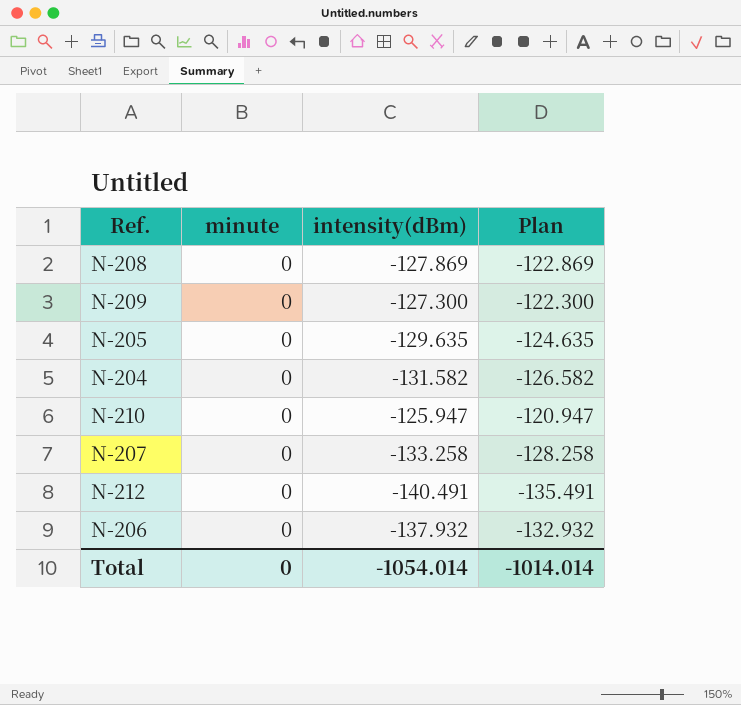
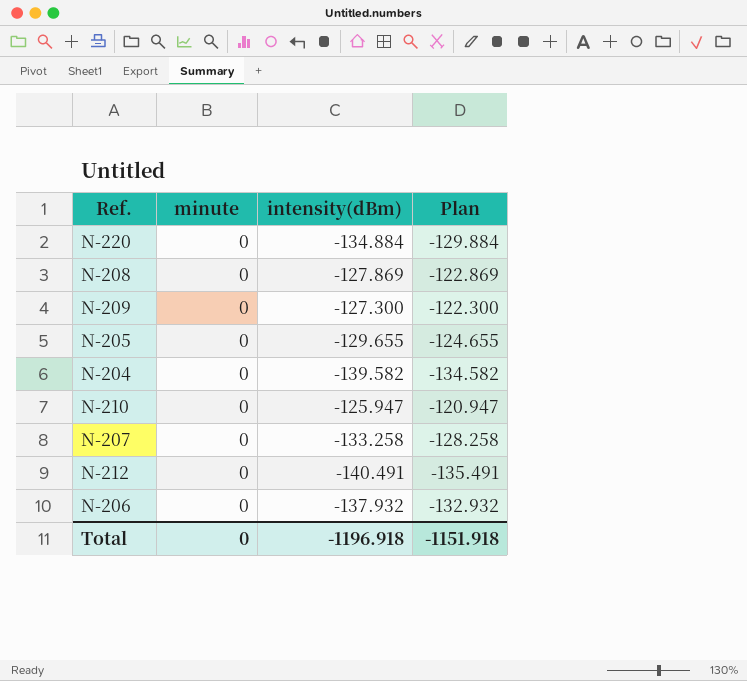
row N-220: none -> 0 | -134.884 | -129.884
N-205 | intensity(dBm): -129.635 -> -129.655
N-205 | Plan: -124.635 -> -124.655
N-204 | intensity(dBm): -131.582 -> -139.582
N-204 | Plan: -126.582 -> -134.582
Total | intensity(dBm): -1054.014 -> -1196.918
Total | Plan: -1014.014 -> -1151.918

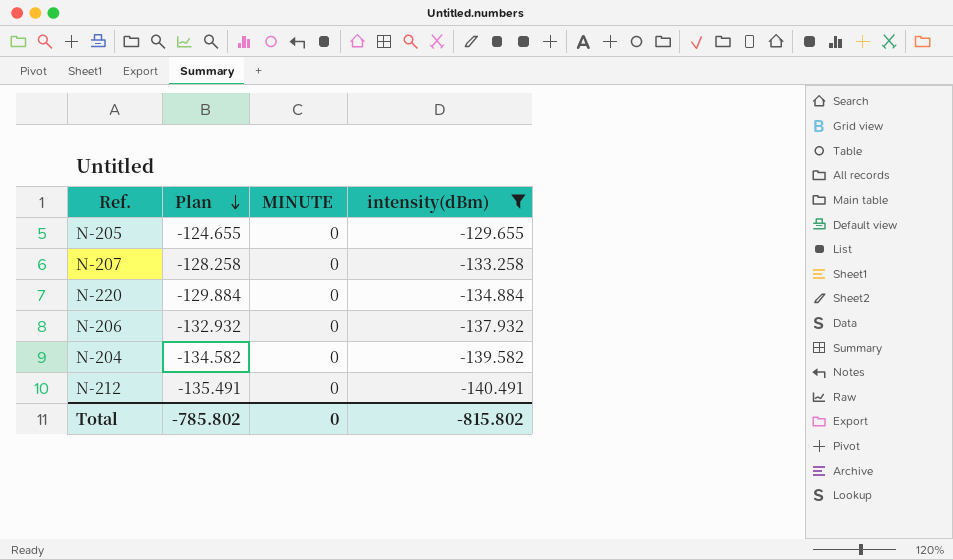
filter: none -> intensity(dBm) <= -129.655
row order: none -> Plan descending
column Plan | position: 4 -> 2
column name: minute -> MINUTE
Total | Plan: -1151.918 -> -785.802
Total | intensity(dBm): -1196.918 -> -815.802

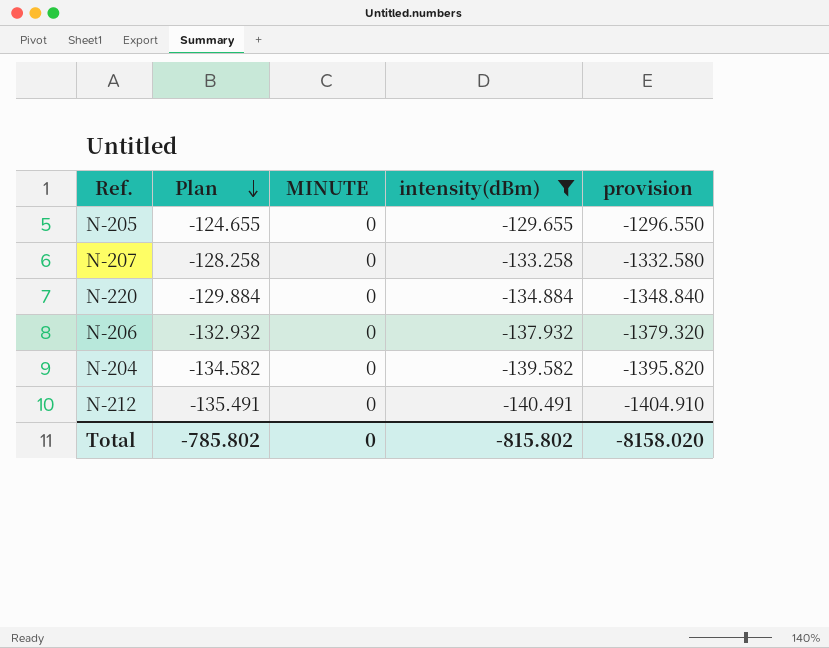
column provision | formula: none -> [intensity(dBm)] * 10

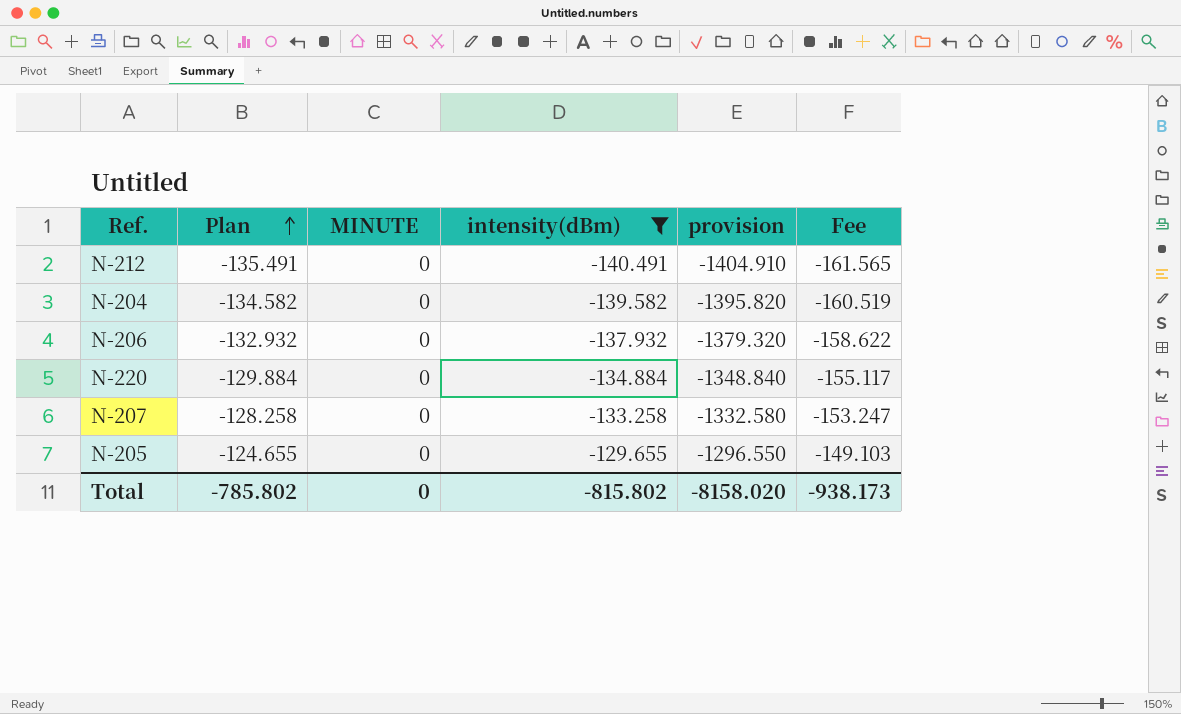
row order: Plan descending -> Plan ascending
column Fee | formula: none -> [intensity(dBm)] * 1.15

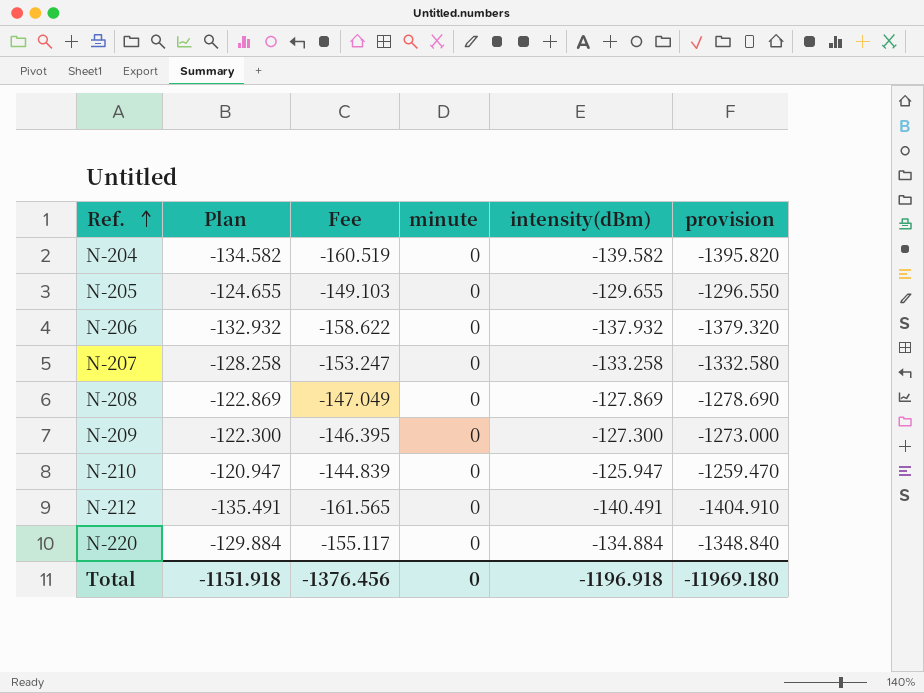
filter: intensity(dBm) <= -129.655 -> none
row order: Plan ascending -> Ref. ascending
column Fee | position: 6 -> 3
column name: MINUTE -> minute
Total | Plan: -785.802 -> -1151.918
Total | Fee: -938.173 -> -1376.456
Total | intensity(dBm): -815.802 -> -1196.918
Total | provision: -8158.020 -> -11969.180

